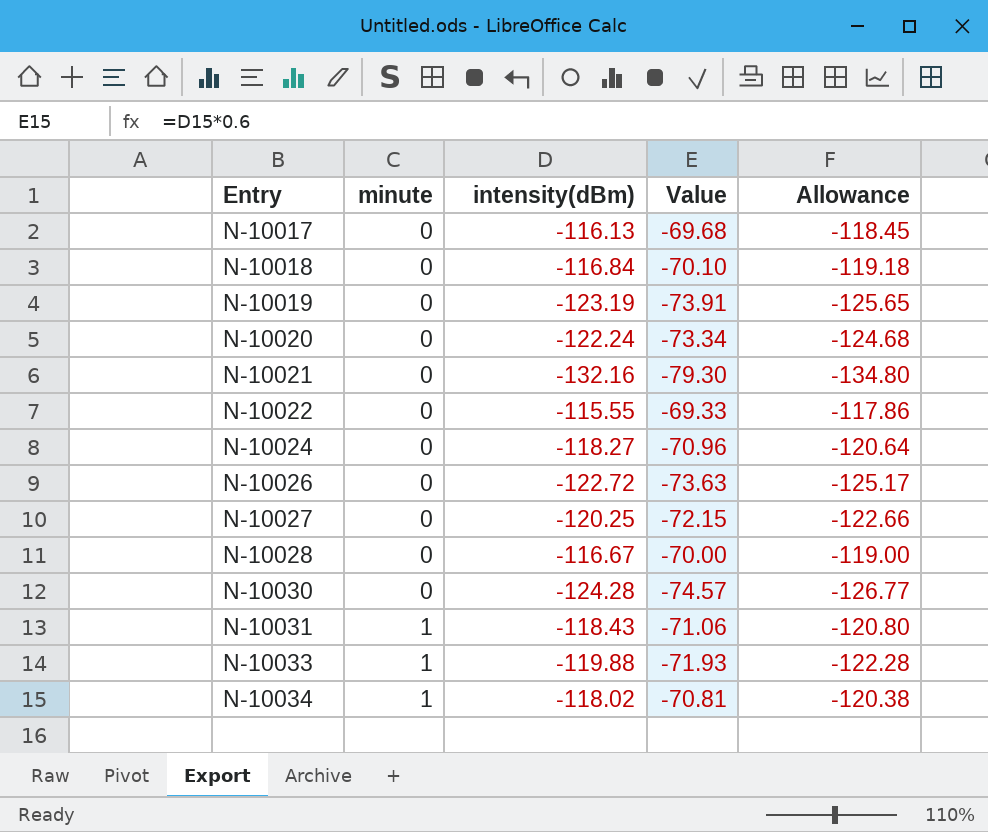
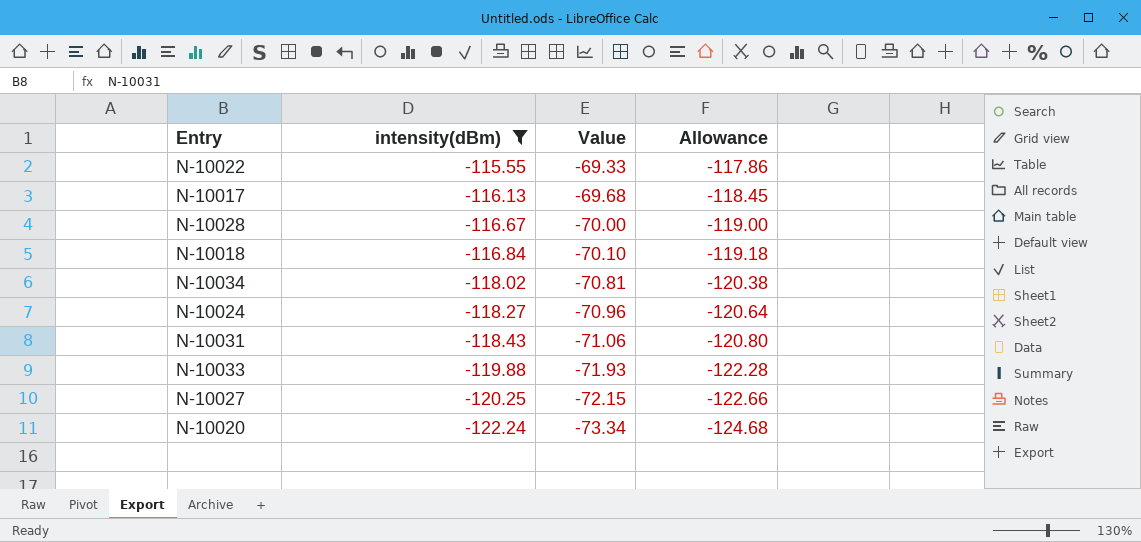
filter: none -> intensity(dBm) >= -122.24
row order: Entry ascending -> intensity(dBm) descending
column minute | position: 2 -> none

